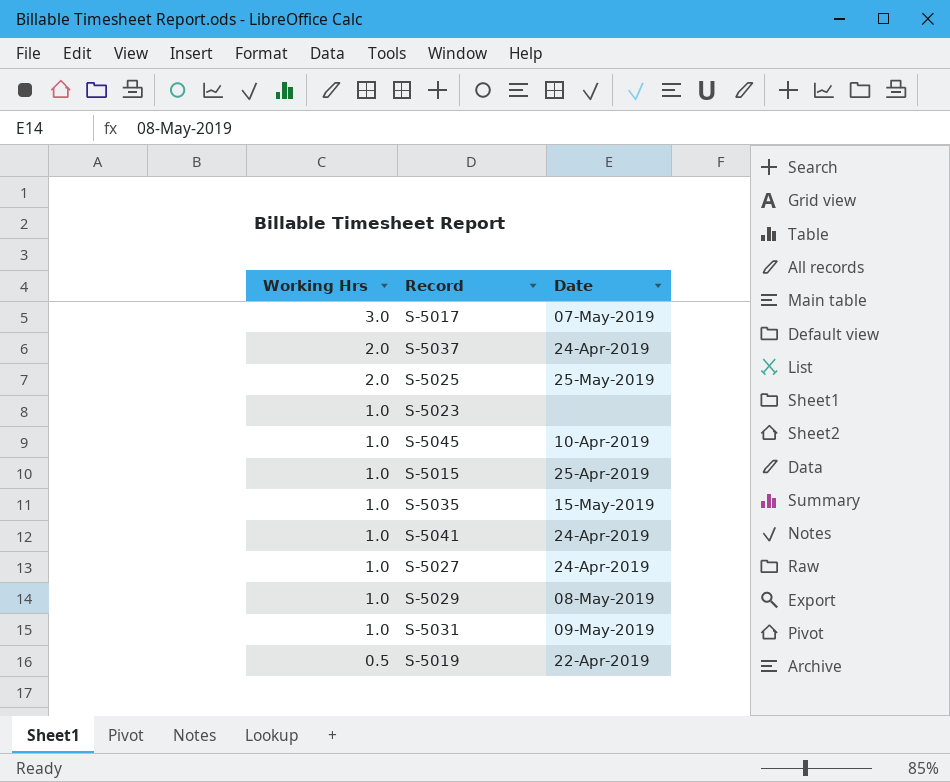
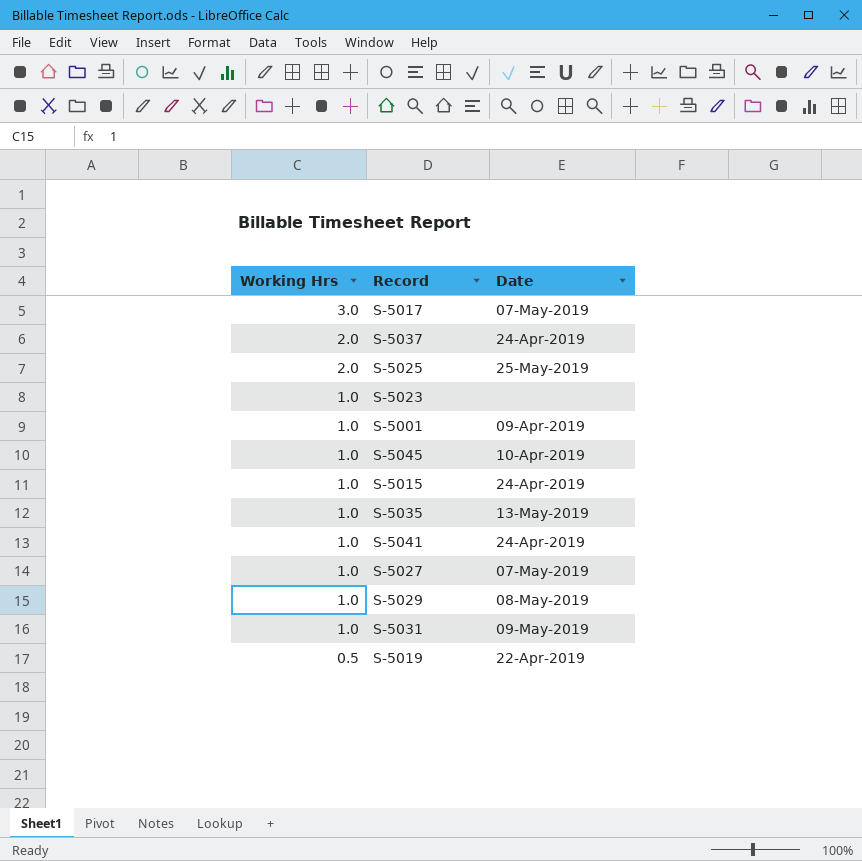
row S-5001: none -> 1.0 | 09-Apr-2019
S-5015 | Date: 25-Apr-2019 -> 24-Apr-2019
S-5035 | Date: 15-May-2019 -> 13-May-2019
S-5027 | Date: 24-Apr-2019 -> 07-May-2019

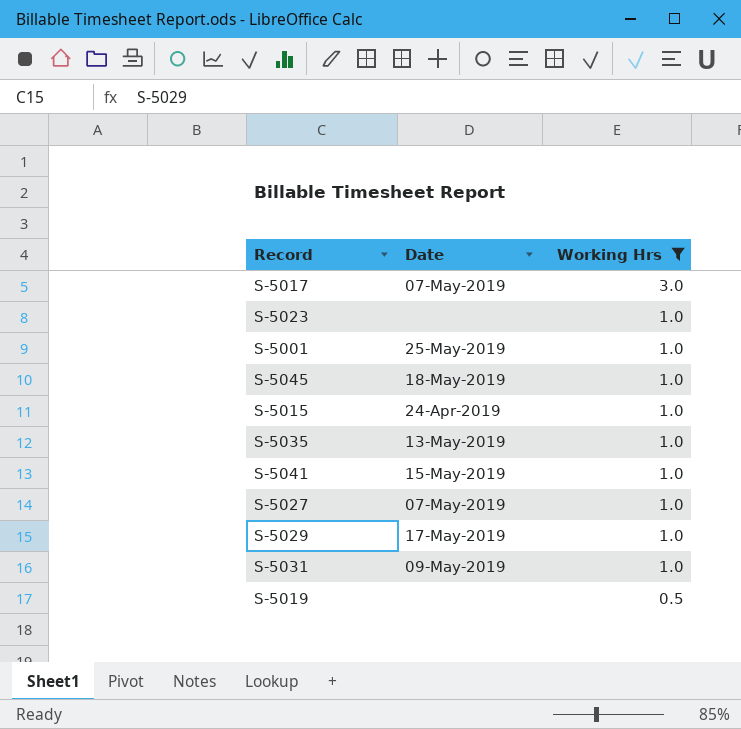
filter: none -> Working Hrs != 2.0
column Working Hrs | position: 1 -> 3
S-5001 | Date: 09-Apr-2019 -> 25-May-2019
S-5045 | Date: 10-Apr-2019 -> 18-May-2019
S-5041 | Date: 24-Apr-2019 -> 15-May-2019
S-5029 | Date: 08-May-2019 -> 17-May-2019
S-5019 | Date: 22-Apr-2019 -> none

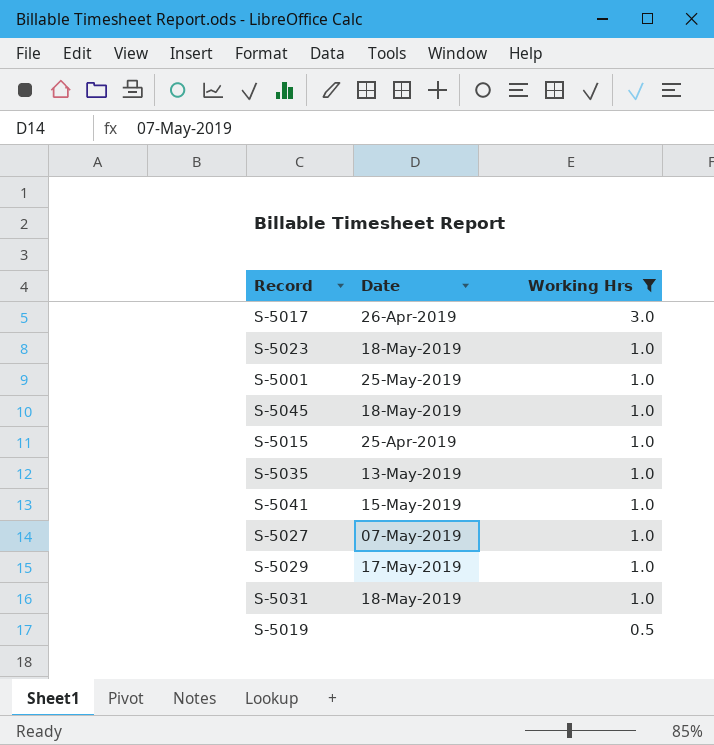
S-5017 | Date: 07-May-2019 -> 26-Apr-2019
S-5023 | Date: none -> 18-May-2019
S-5015 | Date: 24-Apr-2019 -> 25-Apr-2019
S-5031 | Date: 09-May-2019 -> 18-May-2019

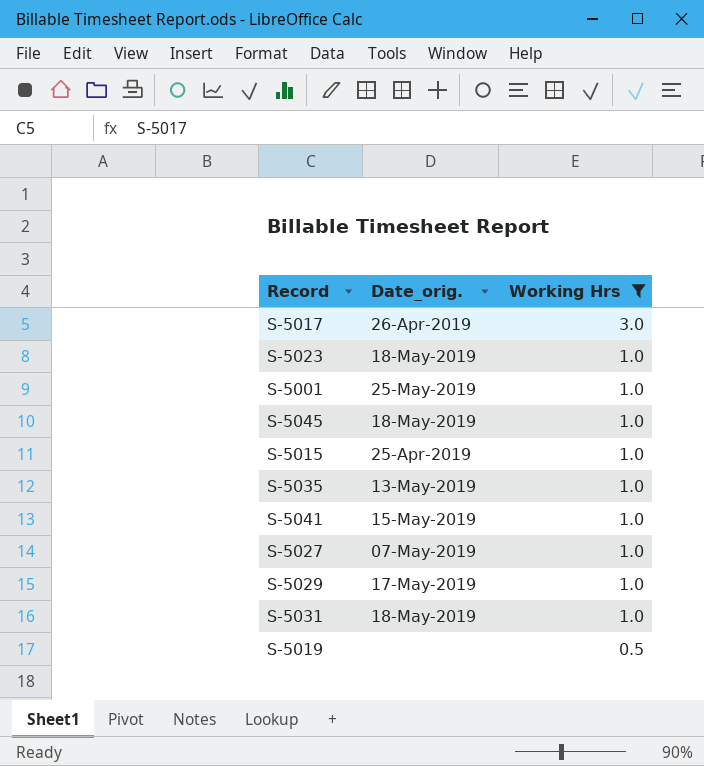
column name: Date -> Date_orig.

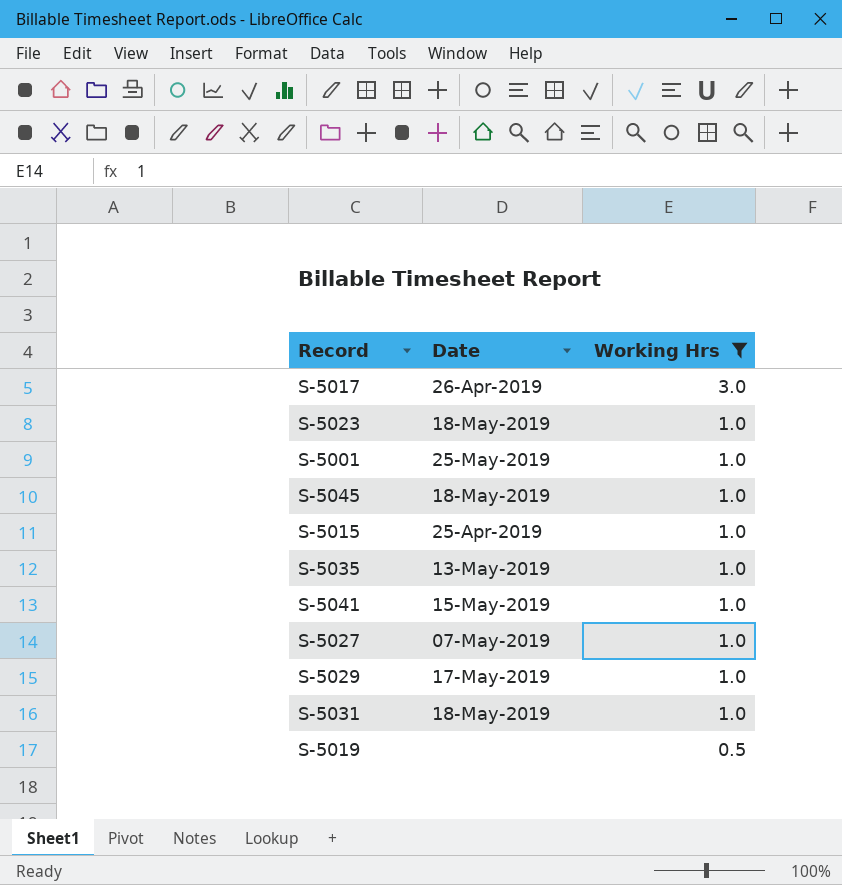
column name: Date_orig. -> Date

